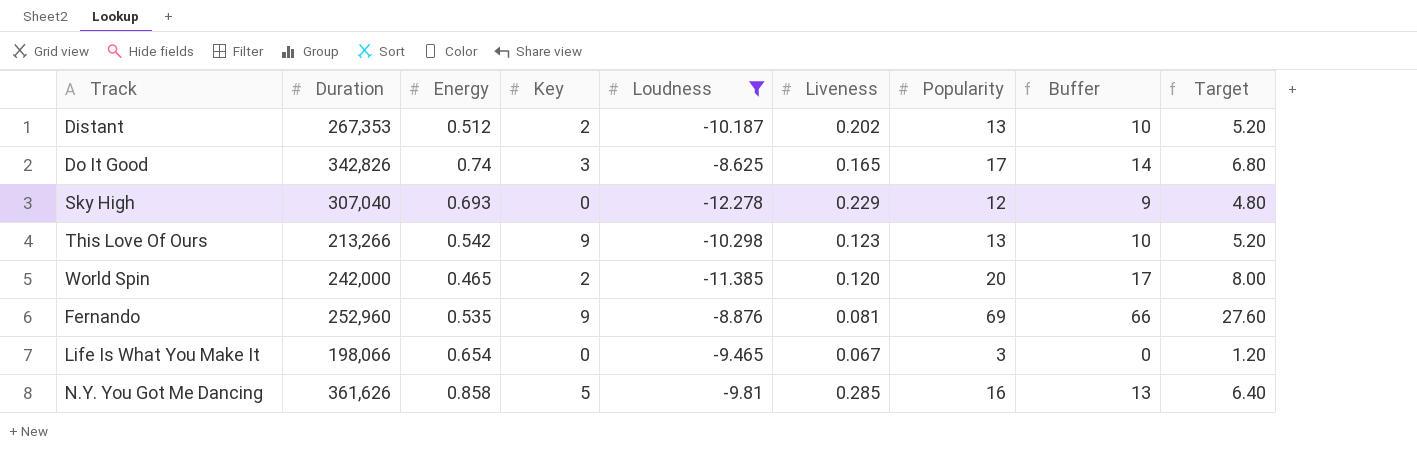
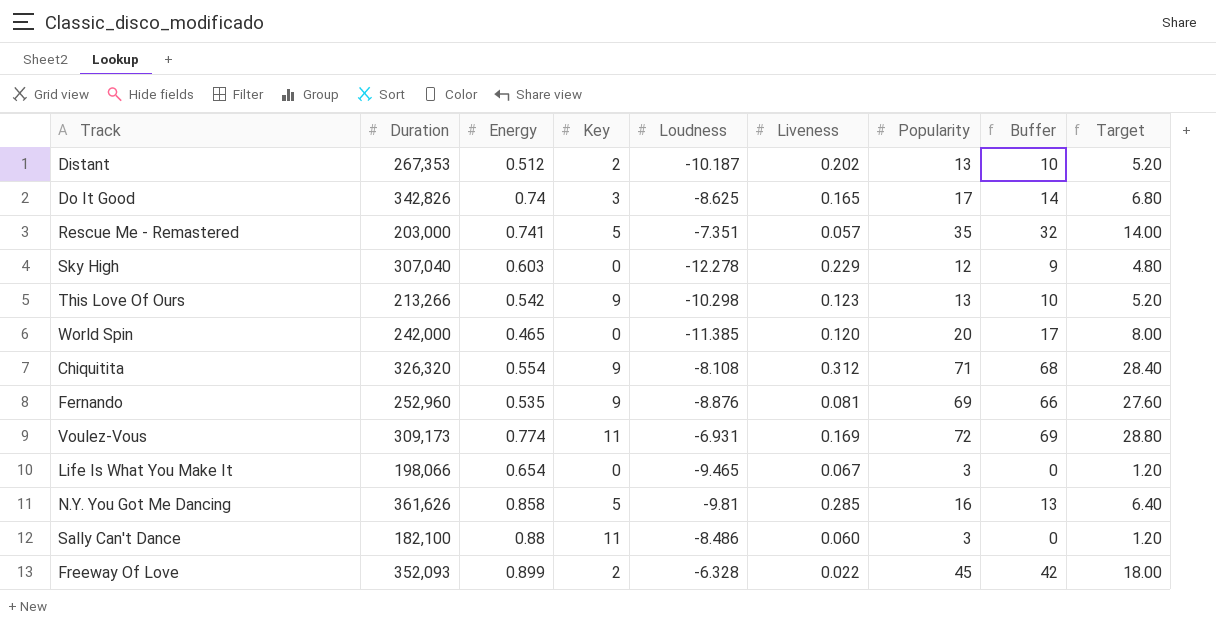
filter: Loudness <= -8.625 -> none
Sky High | Energy: 0.693 -> 0.603
World Spin | Key: 2 -> 0

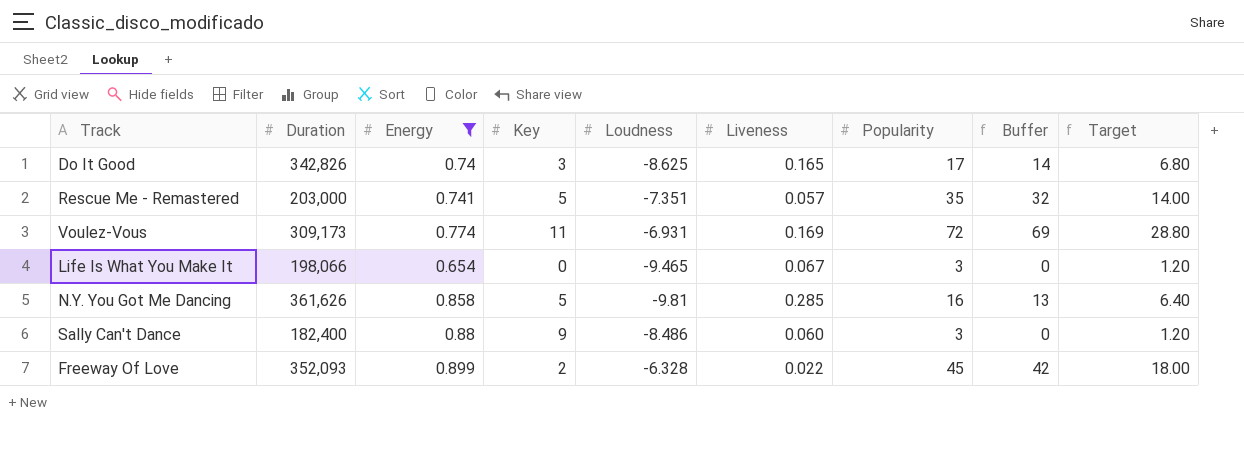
filter: none -> Energy >= 0.654
Sally Can't Dance | Duration: 182,100 -> 182,400
Sally Can't Dance | Key: 11 -> 9

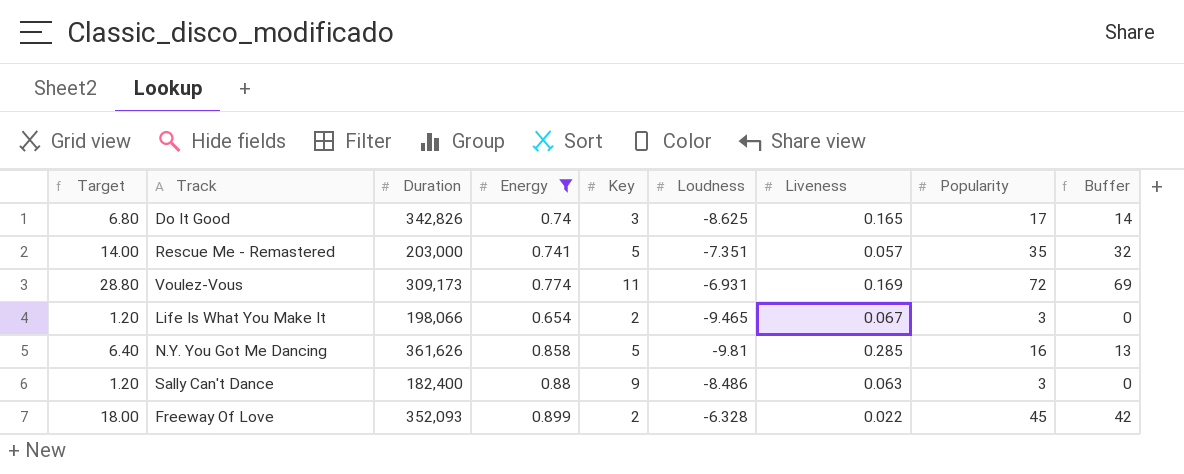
column Target | position: 9 -> 1
Life Is What You Make It | Key: 0 -> 2
Sally Can't Dance | Liveness: 0.060 -> 0.063

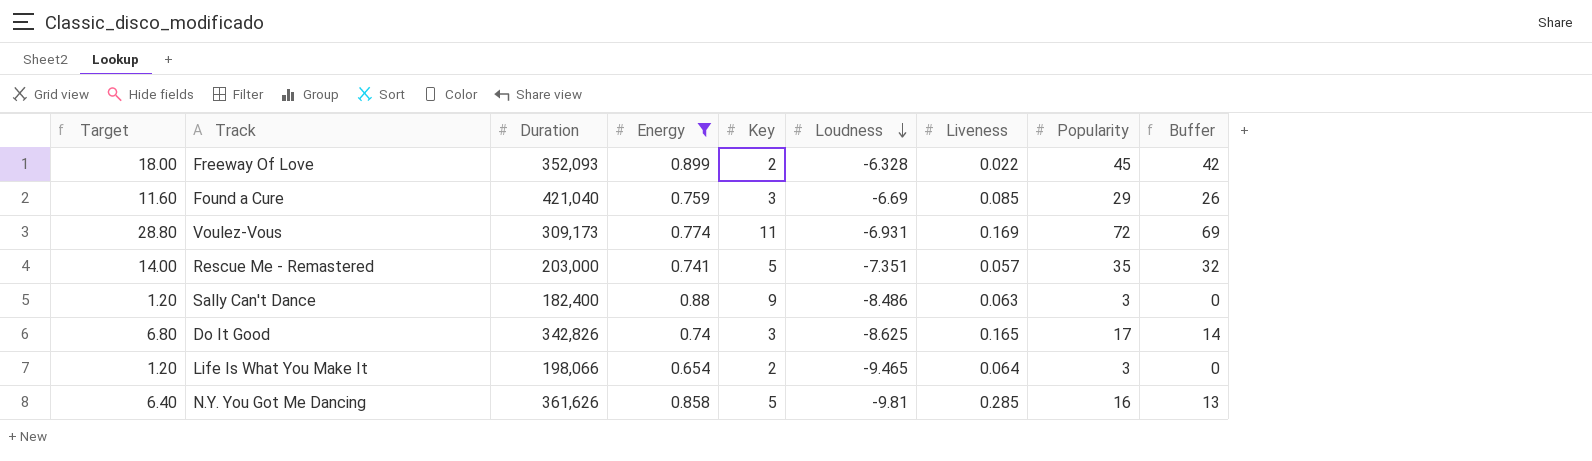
row order: none -> Loudness descending
row Found a Cure: none -> 11.60 | 421,040 | 0.759 | 3 | -6.69 | 0.085 | 29 | 26
Life Is What You Make It | Liveness: 0.067 -> 0.064

